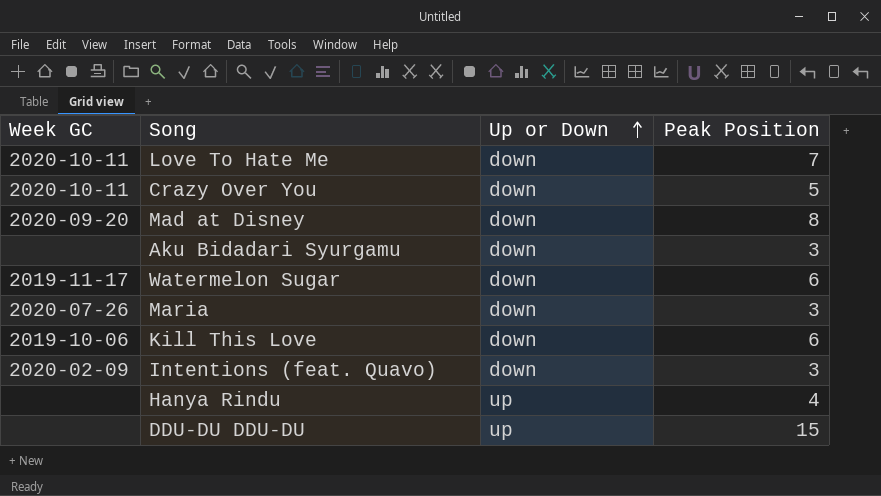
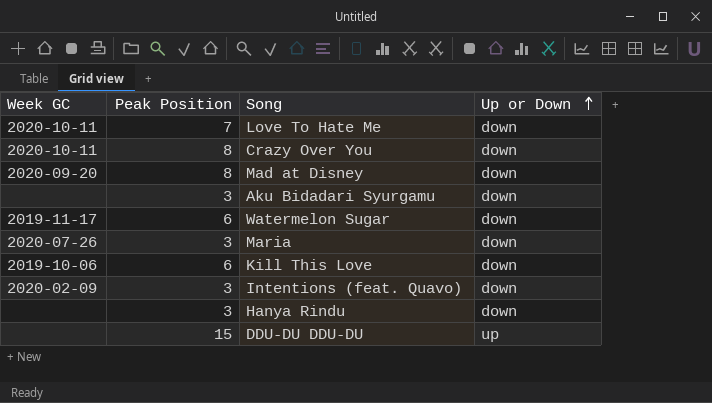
column Peak Position | position: 4 -> 2
Crazy Over You | Peak Position: 5 -> 8
Hanya Rindu | Peak Position: 4 -> 3
Hanya Rindu | Up or Down: up -> down

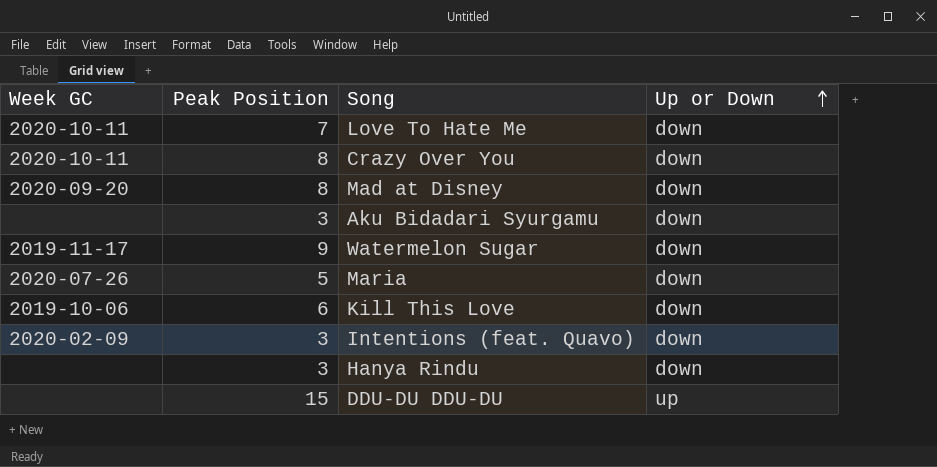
Watermelon Sugar | Peak Position: 6 -> 9
Maria | Peak Position: 3 -> 5

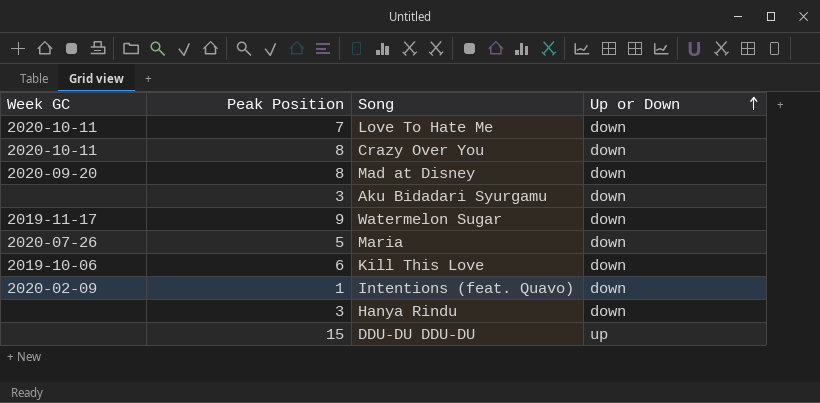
Intentions (feat. Quavo) | Peak Position: 3 -> 1

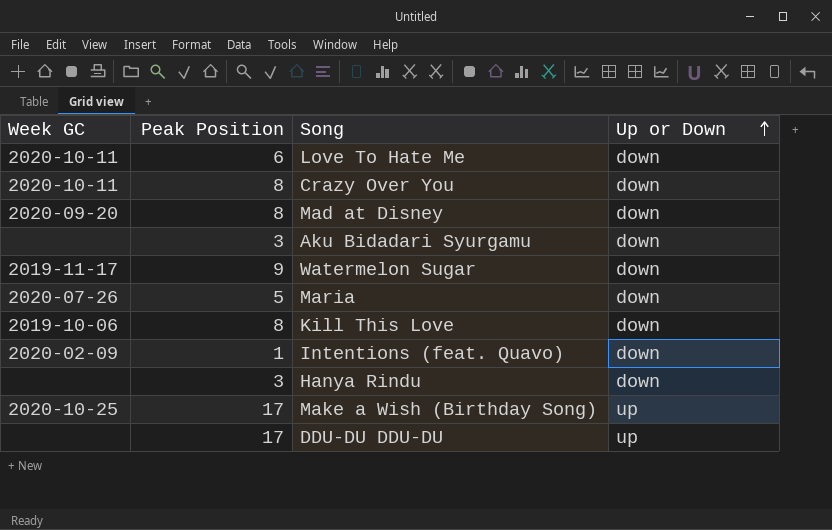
Love To Hate Me | Peak Position: 7 -> 6
Kill This Love | Peak Position: 6 -> 8
row Make a Wish (Birthday Song): none -> 2020-10-25 | 17 | up
DDU-DU DDU-DU | Peak Position: 15 -> 17

